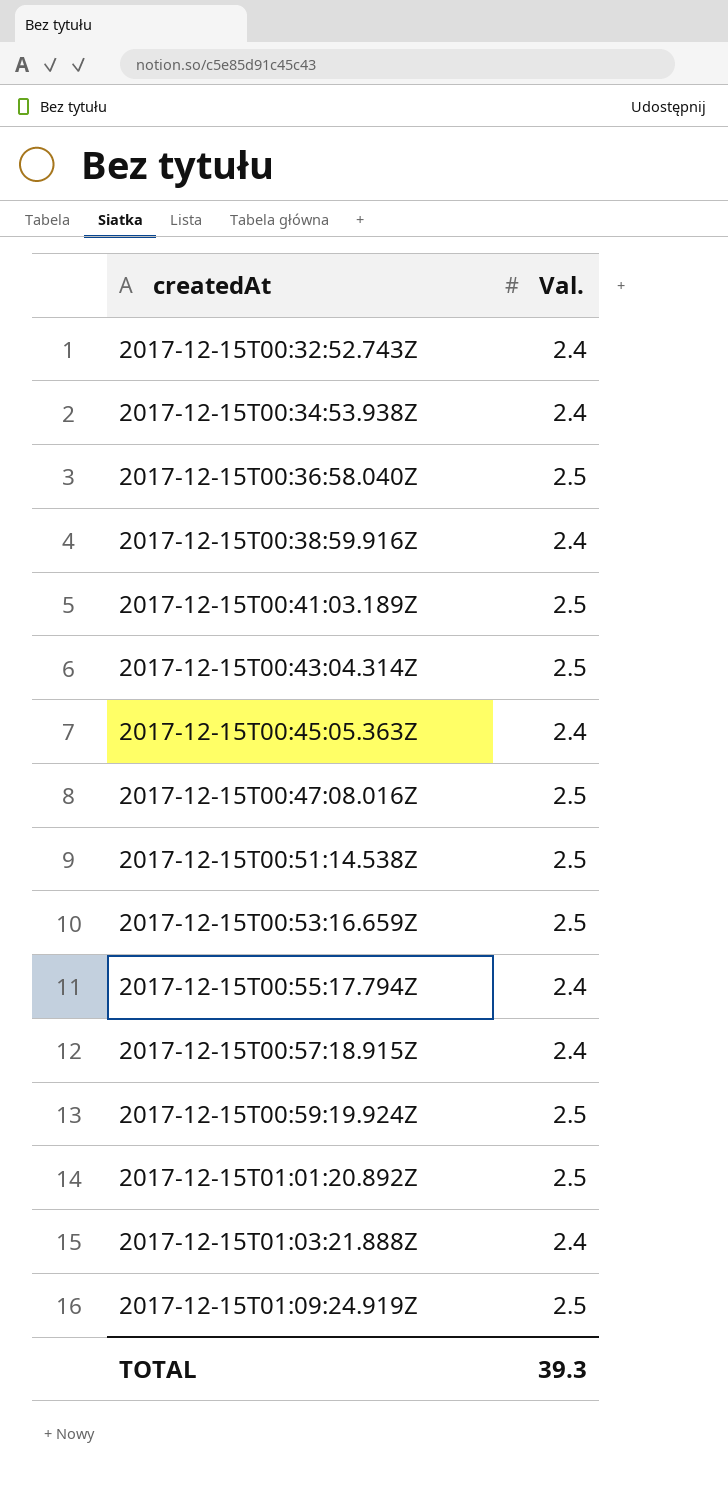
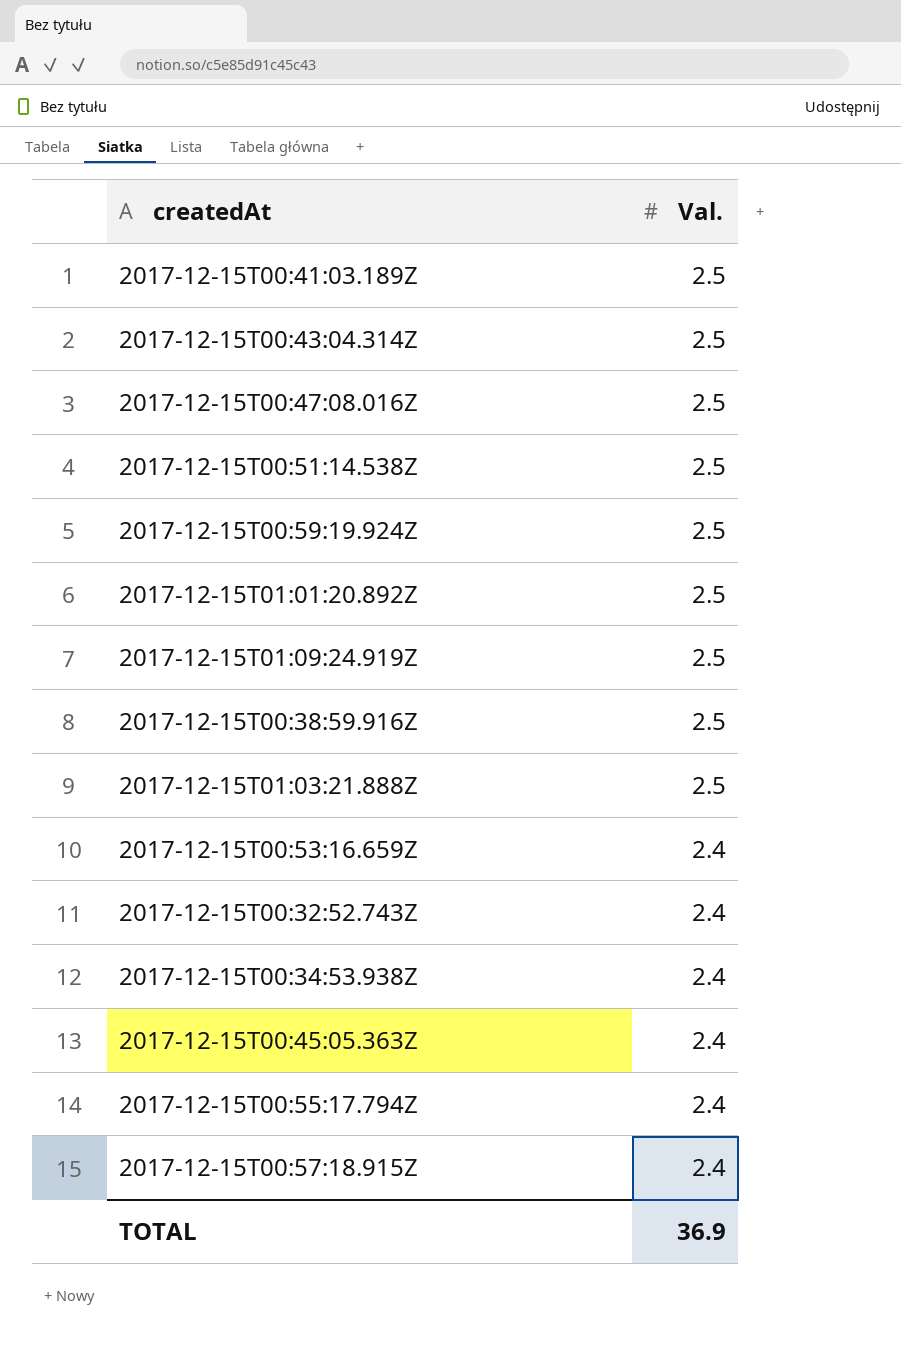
row order: createdAt ascending -> Val. descending
row 2017-12-15T00:36:58.040Z: 2.5 -> none
2017-12-15T00:38:59.916Z | Val.: 2.4 -> 2.5
2017-12-15T01:03:21.888Z | Val.: 2.4 -> 2.5
2017-12-15T00:53:16.659Z | Val.: 2.5 -> 2.4
TOTAL | Val.: 39.3 -> 36.9

